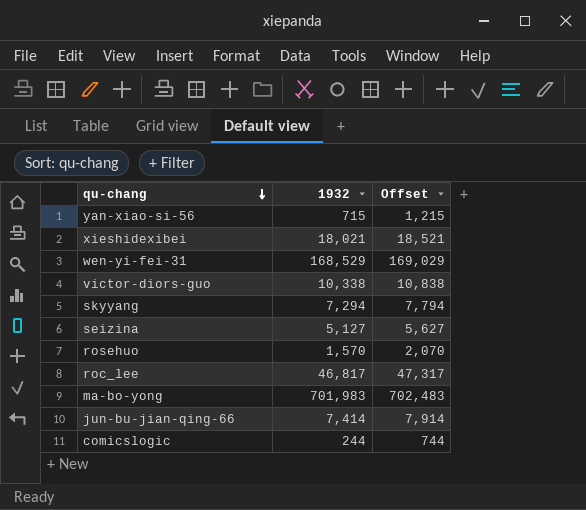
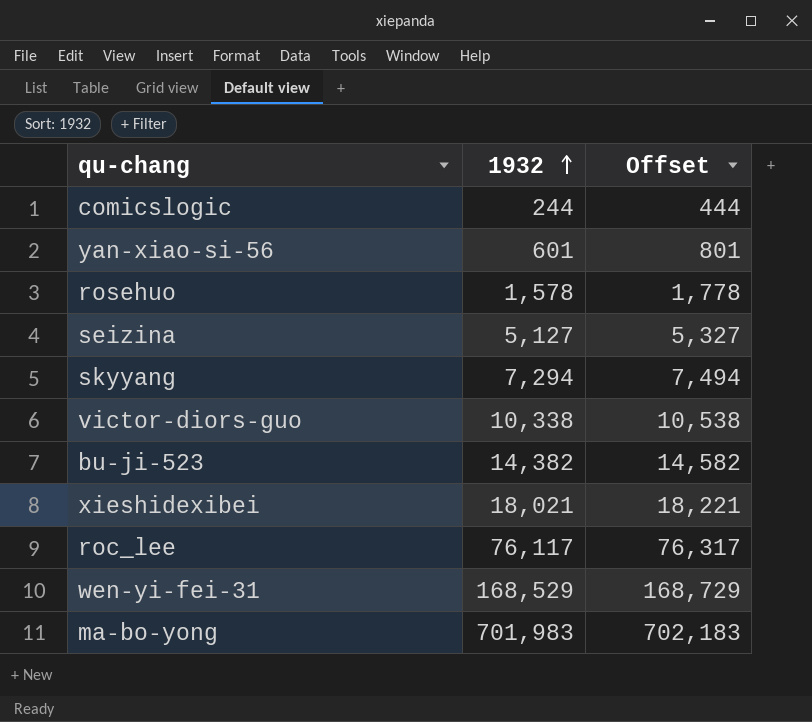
row order: qu-chang descending -> 1932 ascending
column Offset | formula: [1932] + 500 -> [1932] + 200
row jun-bu-jian-qing-66: 7,414 | 7,914 -> none
yan-xiao-si-56 | 1932: 715 -> 601
rosehuo | 1932: 1,570 -> 1,578
row bu-ji-523: none -> 14,382 | 14,582
roc_lee | 1932: 46,817 -> 76,117

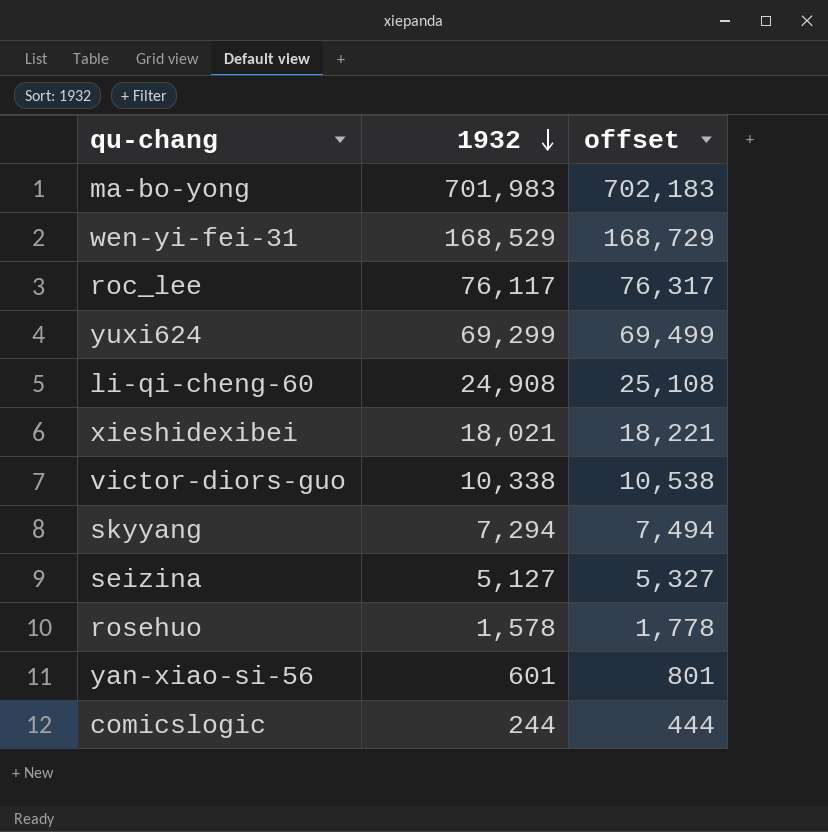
row order: 1932 ascending -> 1932 descending
column name: Offset -> offset
row bu-ji-523: 14,382 | 14,582 -> none
row yuxi624: none -> 69,299 | 69,499
row li-qi-cheng-60: none -> 24,908 | 25,108

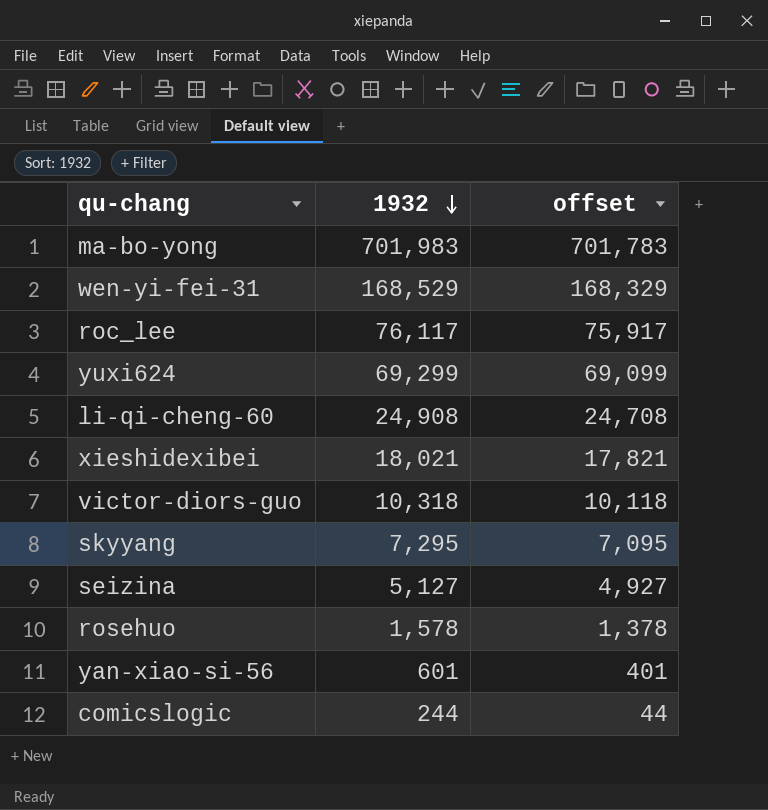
column offset | formula: [1932] + 200 -> [1932] - 200
victor-diors-guo | 1932: 10,338 -> 10,318
skyyang | 1932: 7,294 -> 7,295

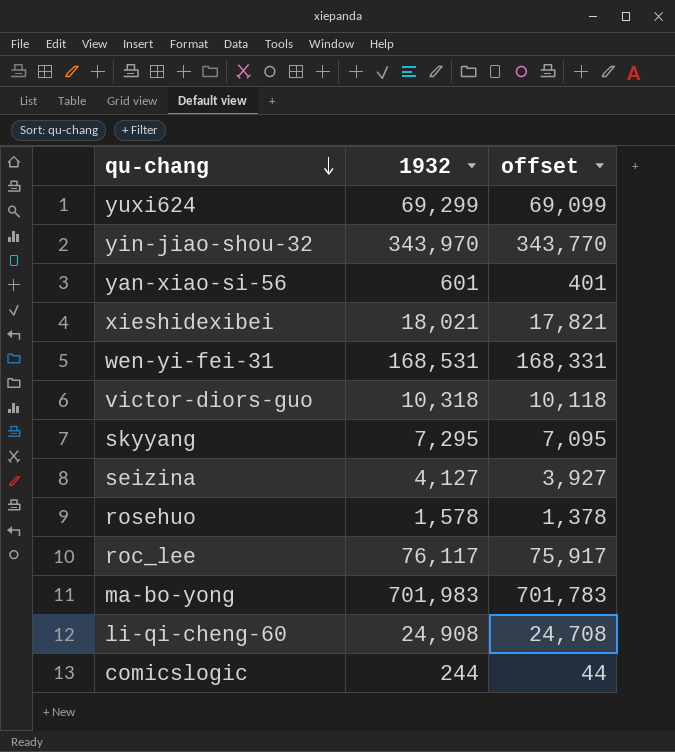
row order: 1932 descending -> qu-chang descending
row yin-jiao-shou-32: none -> 343,970 | 343,770
wen-yi-fei-31 | 1932: 168,529 -> 168,531
wen-yi-fei-31 | offset: 168,329 -> 168,331
seizina | 1932: 5,127 -> 4,127
seizina | offset: 4,927 -> 3,927

